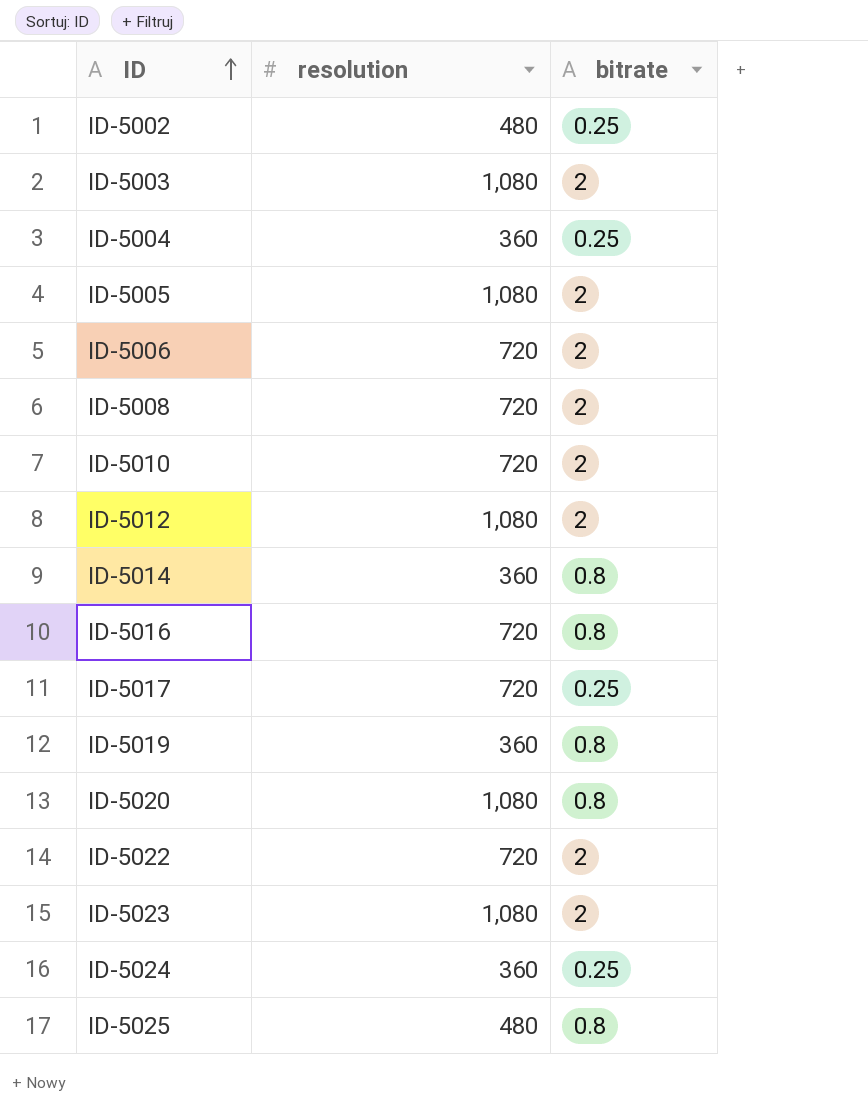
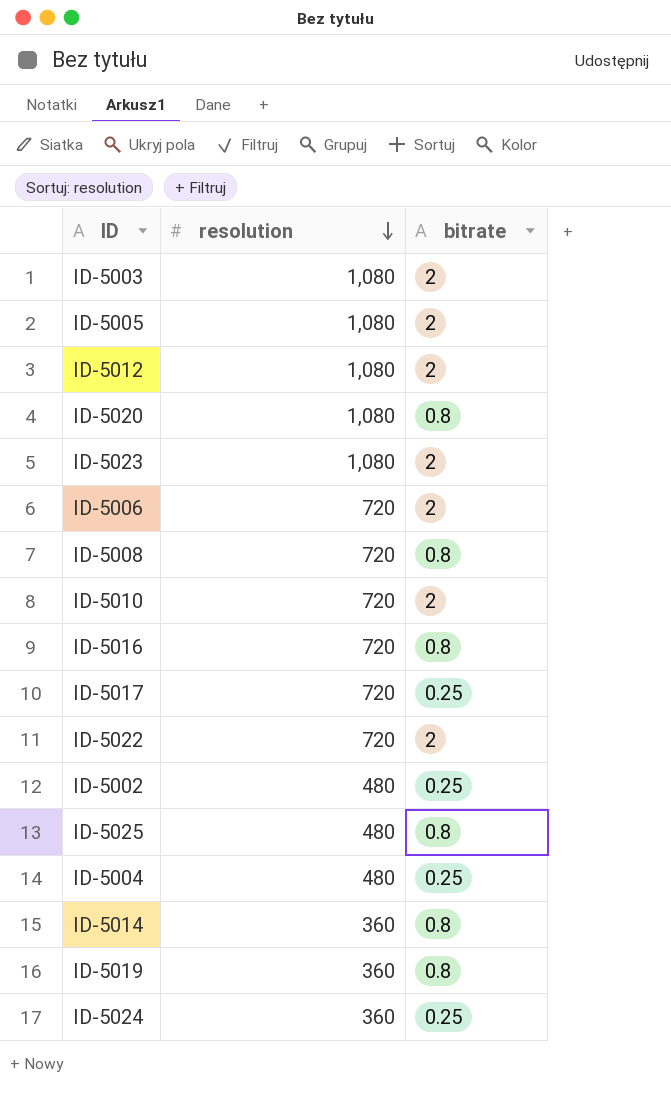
row order: ID ascending -> resolution descending
ID-5008 | bitrate: 2 -> 0.8
ID-5004 | resolution: 360 -> 480

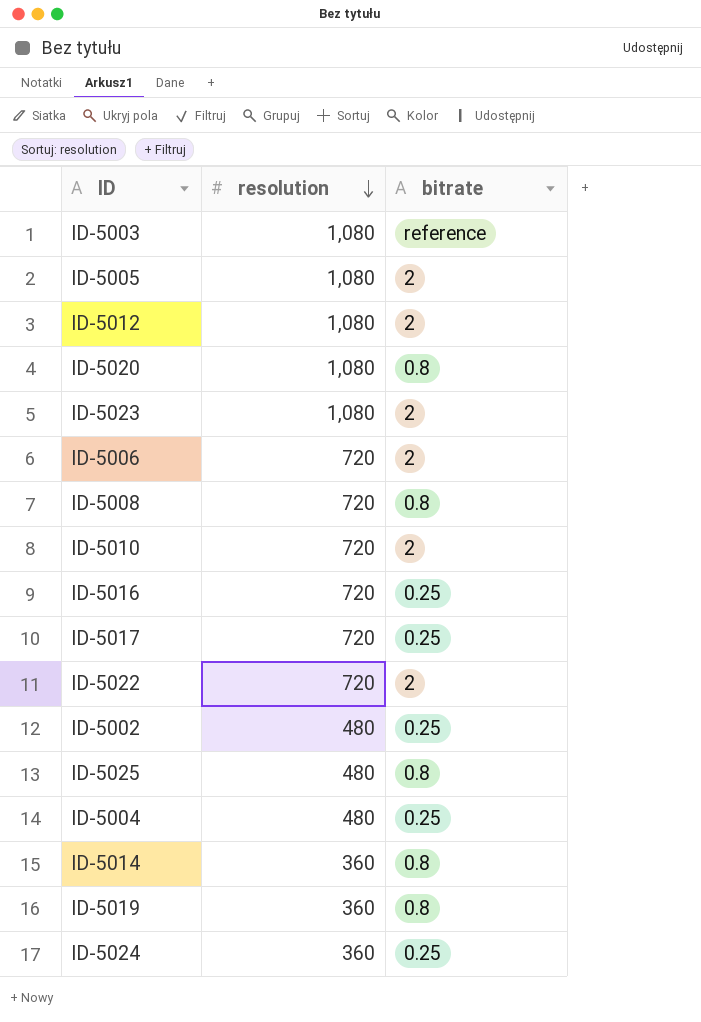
ID-5003 | bitrate: 2 -> reference
ID-5016 | bitrate: 0.8 -> 0.25

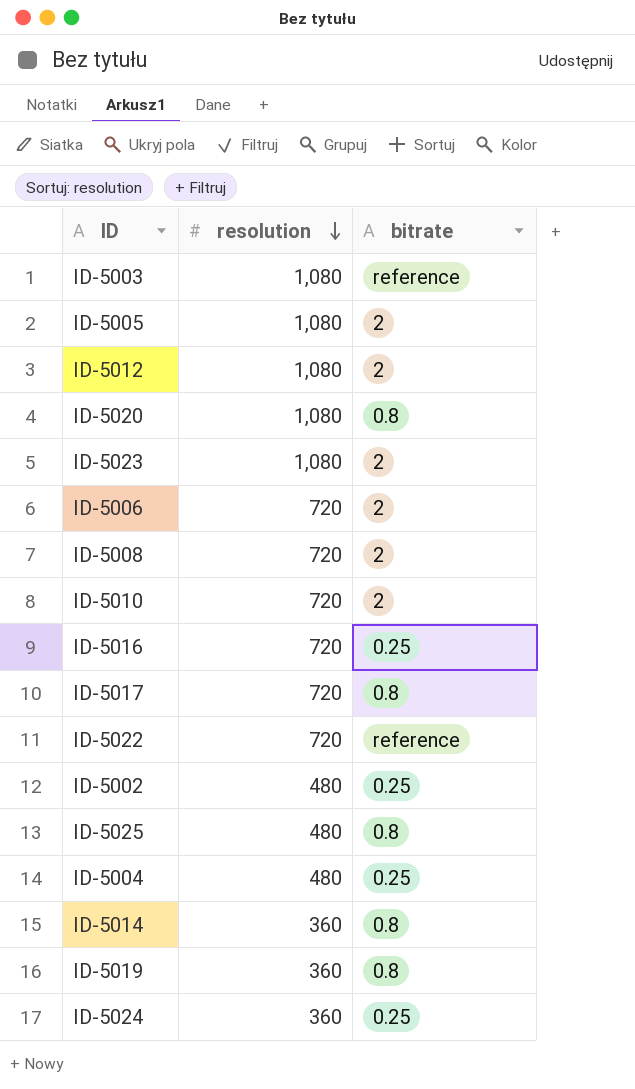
ID-5008 | bitrate: 0.8 -> 2
ID-5017 | bitrate: 0.25 -> 0.8
ID-5022 | bitrate: 2 -> reference

